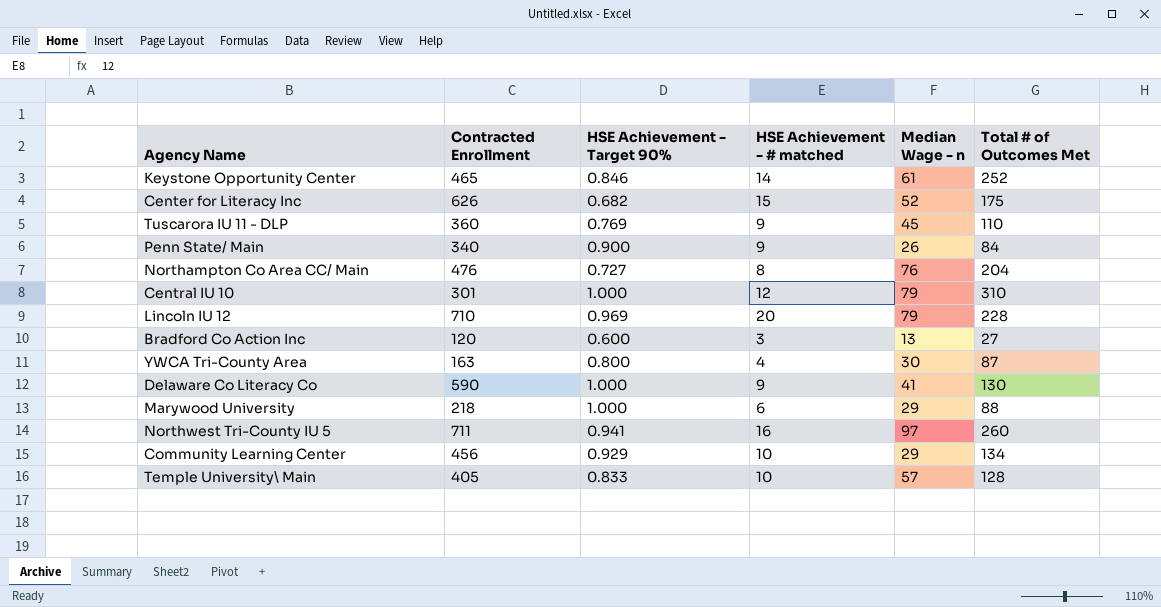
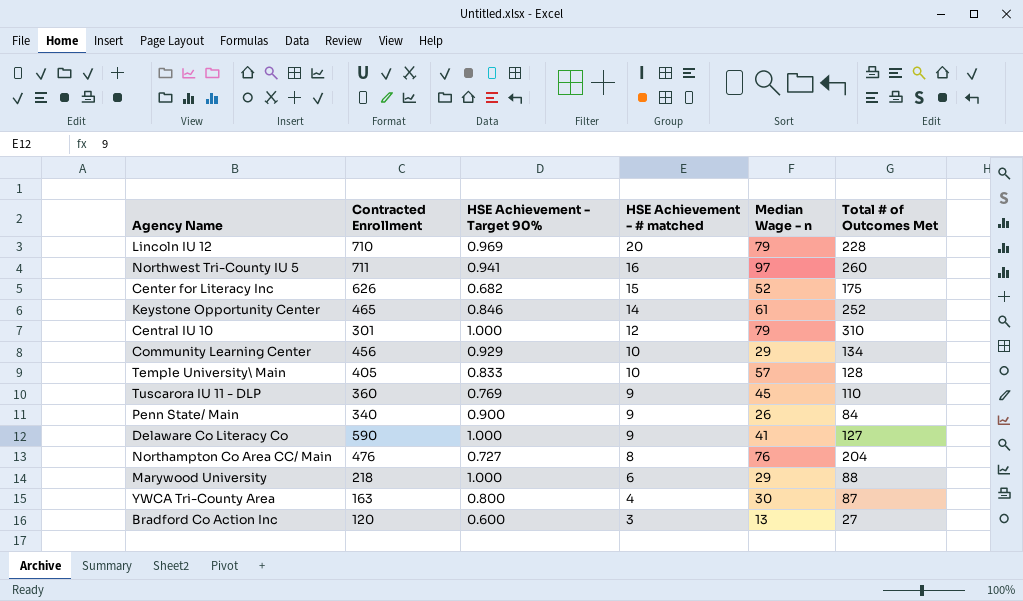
row order: none -> HSE Achievement - # matched descending
Delaware Co Literacy Co | Total # of Outcomes Met: 130 -> 127

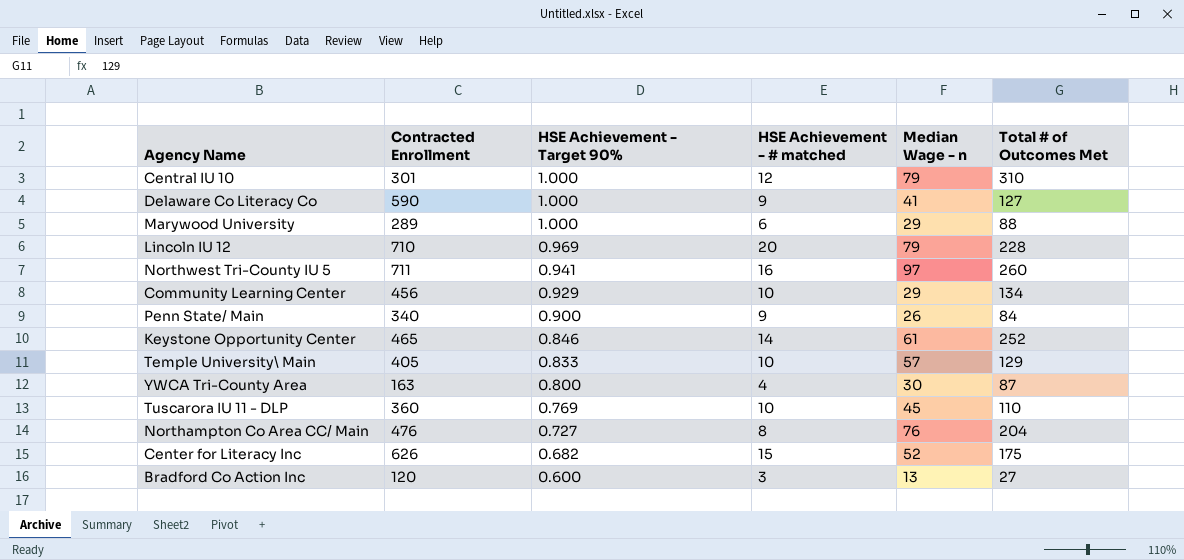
row order: HSE Achievement - # matched descending -> HSE Achievement - Target 90% descending
Marywood University | Contracted Enrollment: 218 -> 289
Temple University\ Main | Total # of Outcomes Met: 128 -> 129
Tuscarora IU 11 - DLP | HSE Achievement - # matched: 9 -> 10

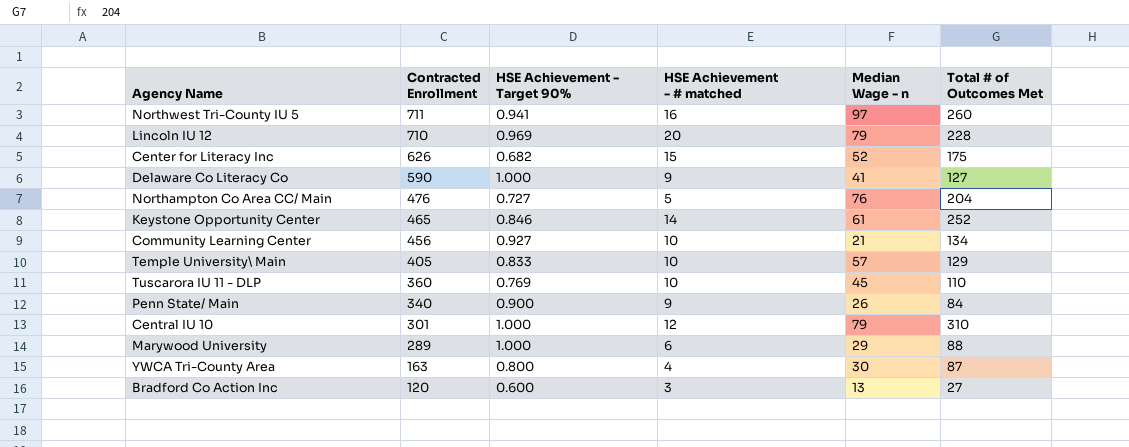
row order: HSE Achievement - Target 90% descending -> Contracted Enrollment descending
Northampton Co Area CC/ Main | HSE Achievement - # matched: 8 -> 5
Community Learning Center | HSE Achievement - Target 90%: 0.929 -> 0.927
Community Learning Center | Median Wage - n: 29 -> 21

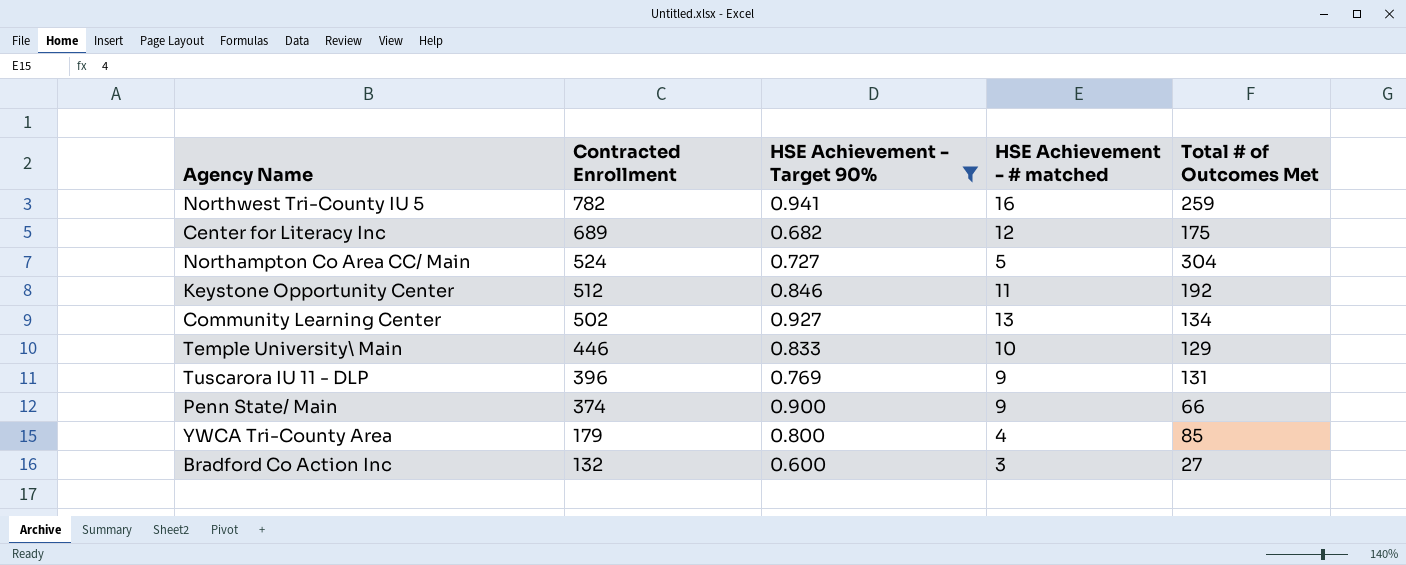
filter: none -> HSE Achievement - Target 90% <= 0.941
column Median Wage - n | position: 5 -> none
Northwest Tri-County IU 5 | Contracted Enrollment: 711 -> 782
Northwest Tri-County IU 5 | Total # of Outcomes Met: 260 -> 259
Center for Literacy Inc | Contracted Enrollment: 626 -> 689
Center for Literacy Inc | HSE Achievement - # matched: 15 -> 12
Northampton Co Area CC/ Main | Contracted Enrollment: 476 -> 524
Northampton Co Area CC/ Main | Total # of Outcomes Met: 204 -> 304
Keystone Opportunity Center | Contracted Enrollment: 465 -> 512
Keystone Opportunity Center | HSE Achievement - # matched: 14 -> 11
Keystone Opportunity Center | Total # of Outcomes Met: 252 -> 192
Community Learning Center | Contracted Enrollment: 456 -> 502
Community Learning Center | HSE Achievement - # matched: 10 -> 13
Temple University\ Main | Contracted Enrollment: 405 -> 446
Tuscarora IU 11 - DLP | Contracted Enrollment: 360 -> 396
Tuscarora IU 11 - DLP | HSE Achievement - # matched: 10 -> 9
Tuscarora IU 11 - DLP | Total # of Outcomes Met: 110 -> 131
Penn State/ Main | Contracted Enrollment: 340 -> 374
Penn State/ Main | Total # of Outcomes Met: 84 -> 66
YWCA Tri-County Area | Contracted Enrollment: 163 -> 179
YWCA Tri-County Area | Total # of Outcomes Met: 87 -> 85
Bradford Co Action Inc | Contracted Enrollment: 120 -> 132

